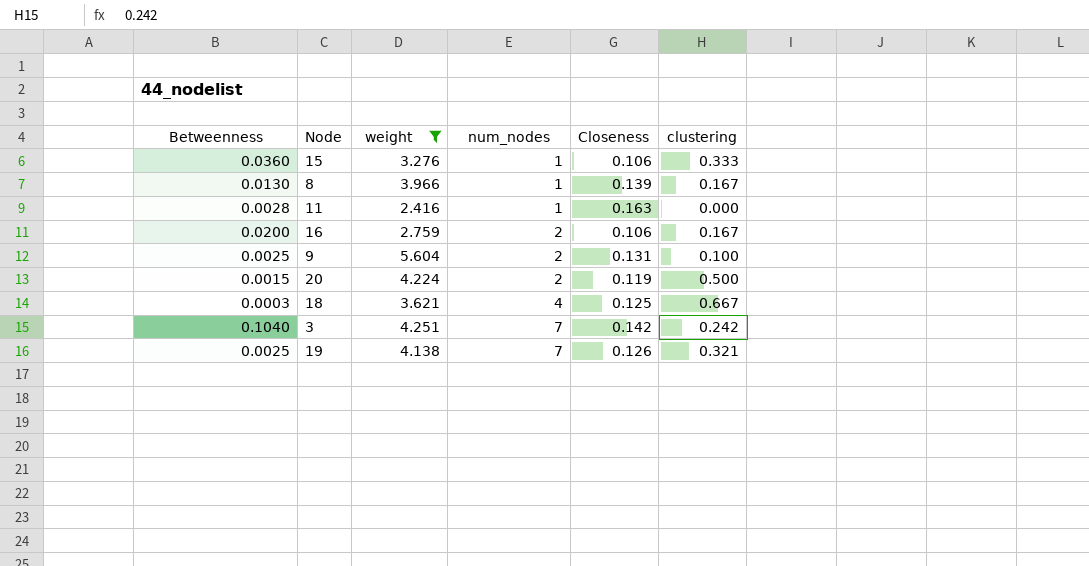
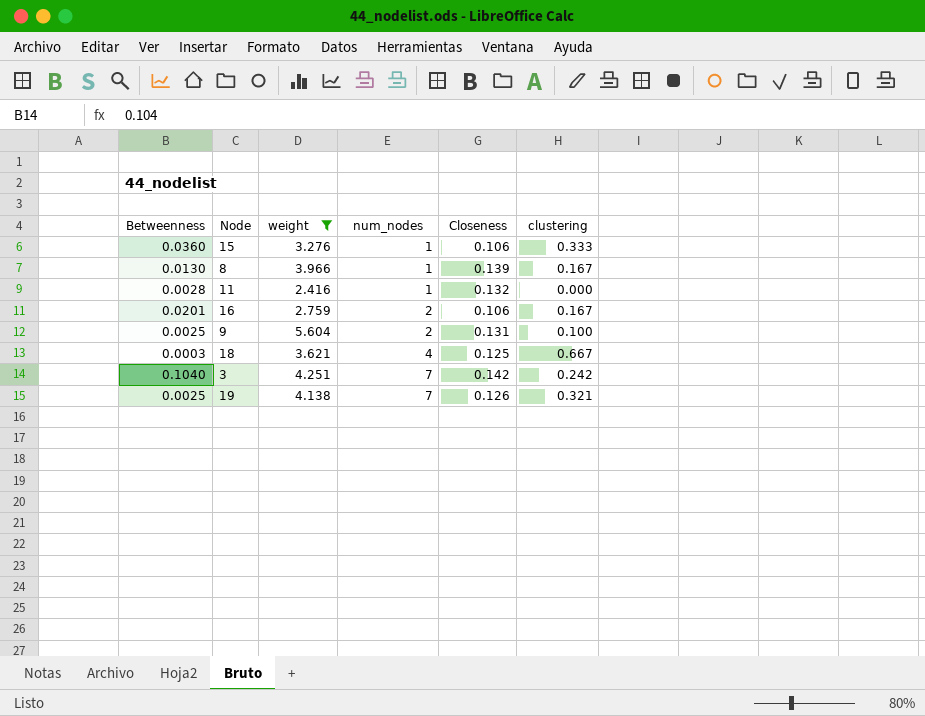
row 20: 0.0015 | 4.224 | 2 | 0.119 | 0.500 -> none
11 | Closeness: 0.163 -> 0.132
16 | Betweenness: 0.0200 -> 0.0201

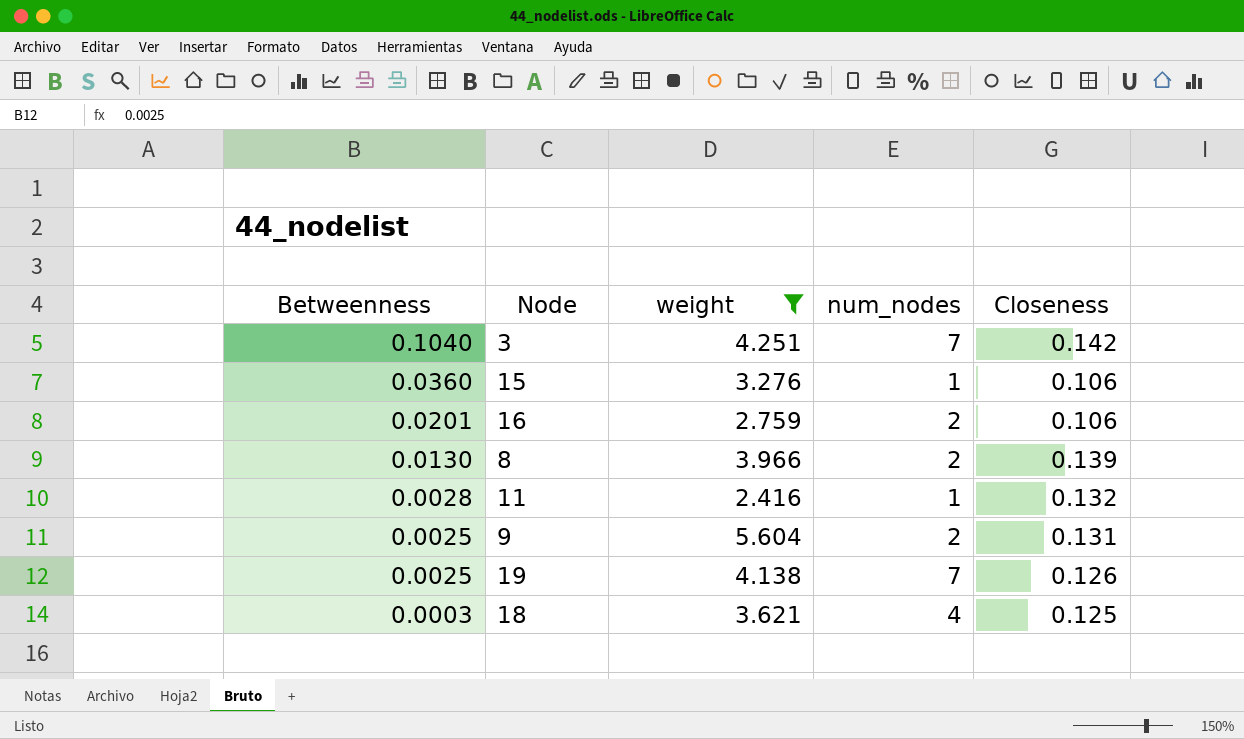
row order: num_nodes ascending -> Betweenness descending
column clustering | position: 6 -> none
8 | num_nodes: 1 -> 2

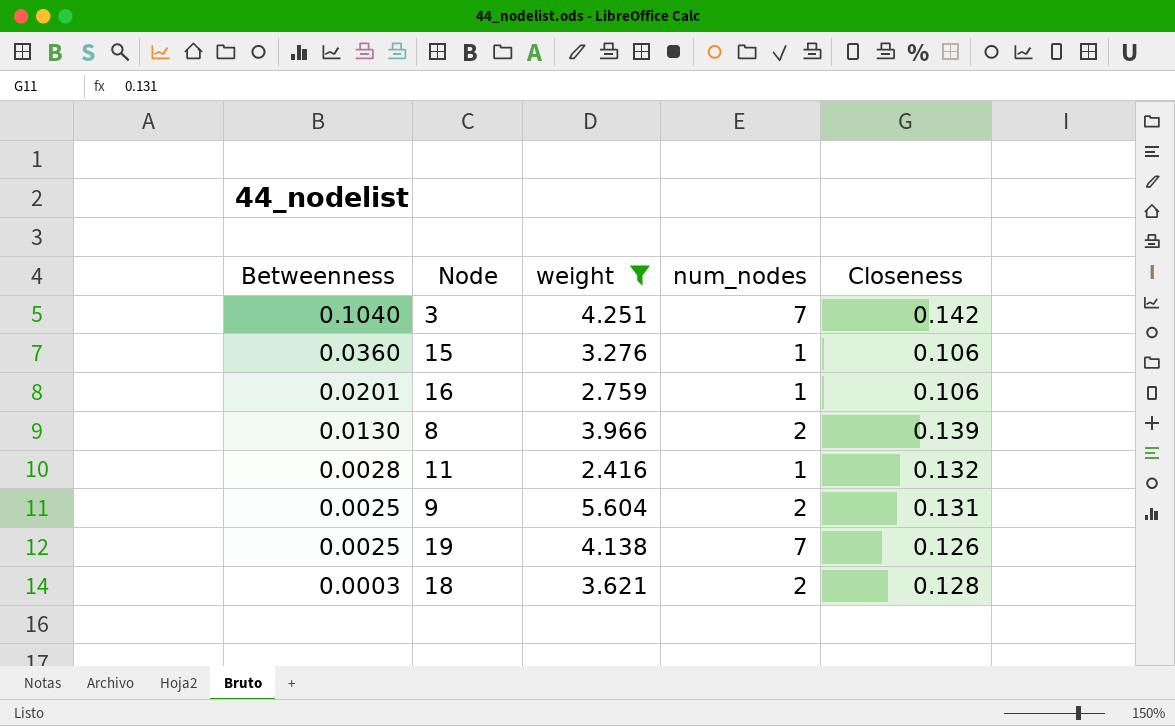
16 | num_nodes: 2 -> 1
18 | num_nodes: 4 -> 2
18 | Closeness: 0.125 -> 0.128

